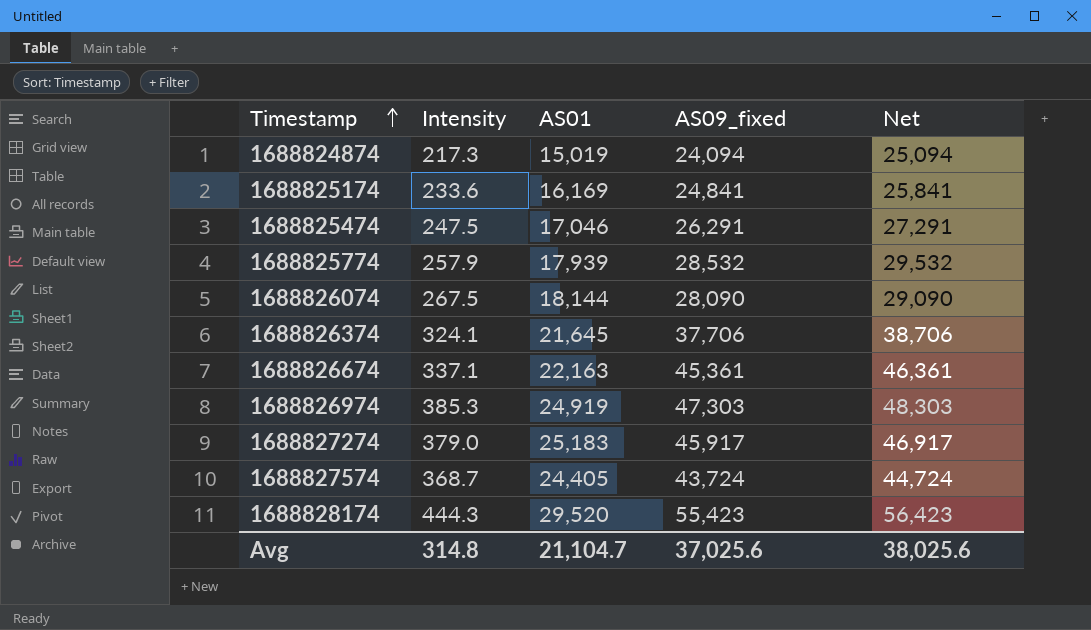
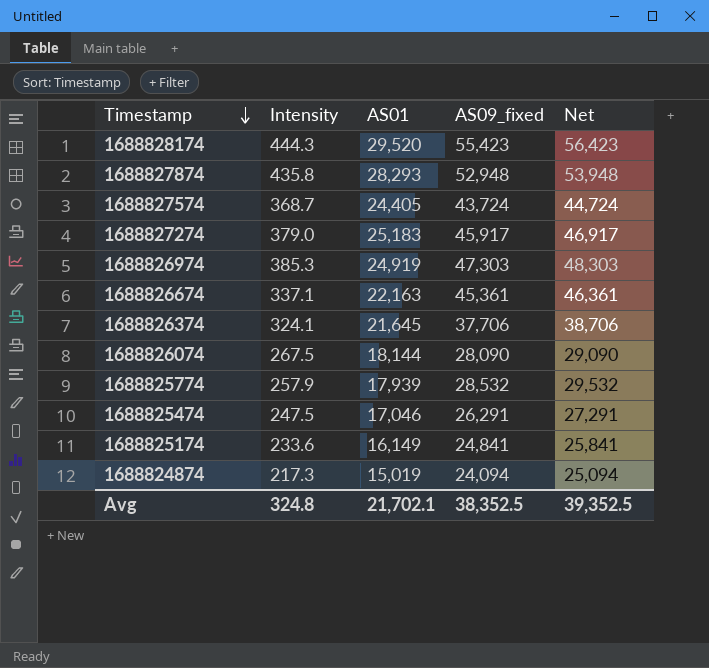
row order: Timestamp ascending -> Timestamp descending
row 1688827874: none -> 435.8 | 28,293 | 52,948 | 53,948
1688825174 | AS01: 16,169 -> 16,149
Avg | Intensity: 314.8 -> 324.8
Avg | AS01: 21,104.7 -> 21,702.1
Avg | AS09_fixed: 37,025.6 -> 38,352.5
Avg | Net: 38,025.6 -> 39,352.5

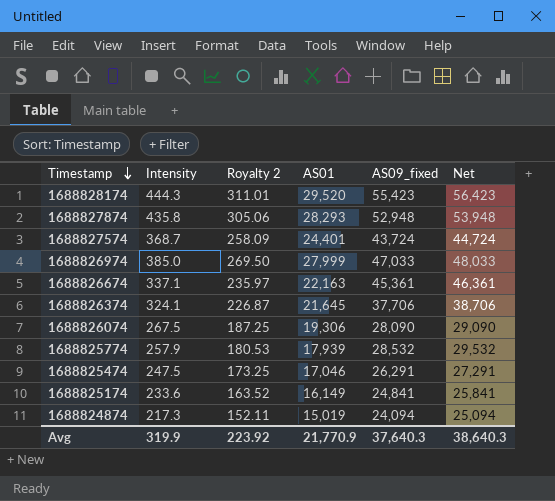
column Royalty 2 | formula: none -> [Intensity] * 0.7
row 1688827274: 379.0 | 25,183 | 45,917 | 46,917 -> none
1688827574 | AS01: 24,405 -> 24,401
1688826974 | Intensity: 385.3 -> 385.0
1688826974 | AS01: 24,919 -> 27,999
1688826974 | AS09_fixed: 47,303 -> 47,033
1688826974 | Net: 48,303 -> 48,033
1688826074 | AS01: 18,144 -> 19,306
Avg | Intensity: 324.8 -> 319.9
Avg | AS01: 21,702.1 -> 21,770.9
Avg | AS09_fixed: 38,352.5 -> 37,640.3
Avg | Net: 39,352.5 -> 38,640.3

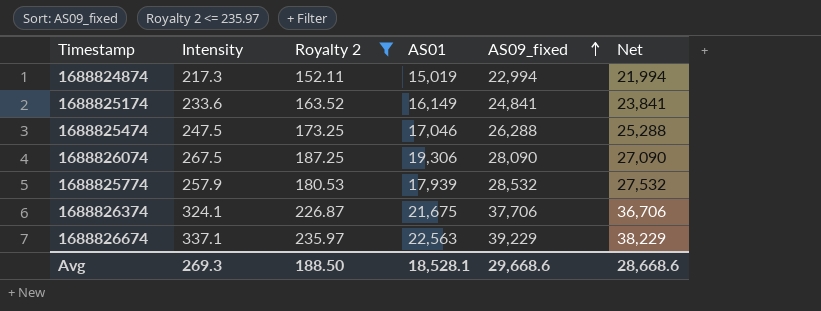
filter: none -> Royalty 2 <= 235.97
row order: Timestamp descending -> AS09_fixed ascending
column Net | formula: [AS09_fixed] + 1000 -> [AS09_fixed] - 1000
1688824874 | AS09_fixed: 24,094 -> 22,994
1688825474 | AS09_fixed: 26,291 -> 26,288
1688826374 | AS01: 21,645 -> 21,675
1688826674 | AS01: 22,163 -> 22,563
1688826674 | AS09_fixed: 45,361 -> 39,229
Avg | Intensity: 319.9 -> 269.3
Avg | Royalty 2: 223.92 -> 188.50
Avg | AS01: 21,770.9 -> 18,528.1
Avg | AS09_fixed: 37,640.3 -> 29,668.6
Avg | Net: 38,640.3 -> 28,668.6

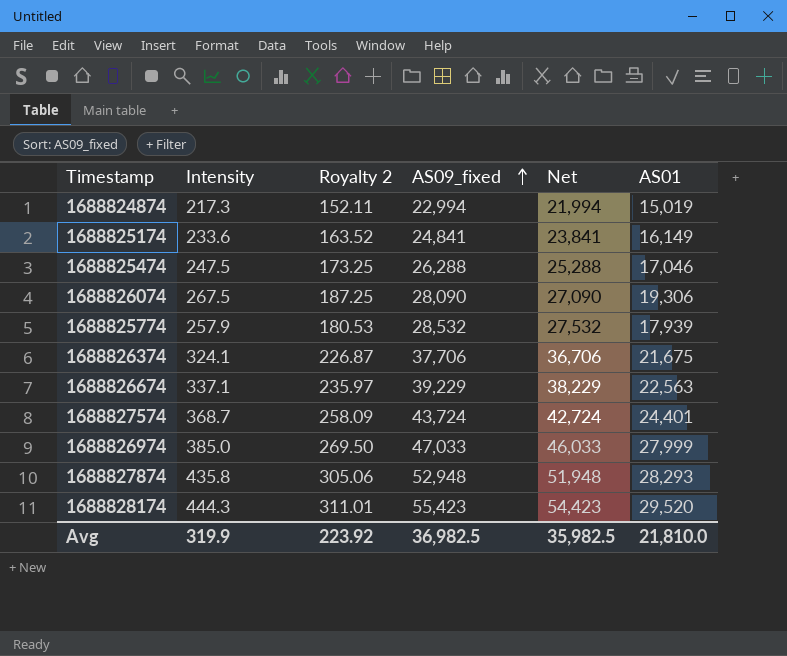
filter: Royalty 2 <= 235.97 -> none
column AS01 | position: 4 -> 6
Avg | Intensity: 269.3 -> 319.9
Avg | Royalty 2: 188.50 -> 223.92
Avg | AS09_fixed: 29,668.6 -> 36,982.5
Avg | Net: 28,668.6 -> 35,982.5
Avg | AS01: 18,528.1 -> 21,810.0

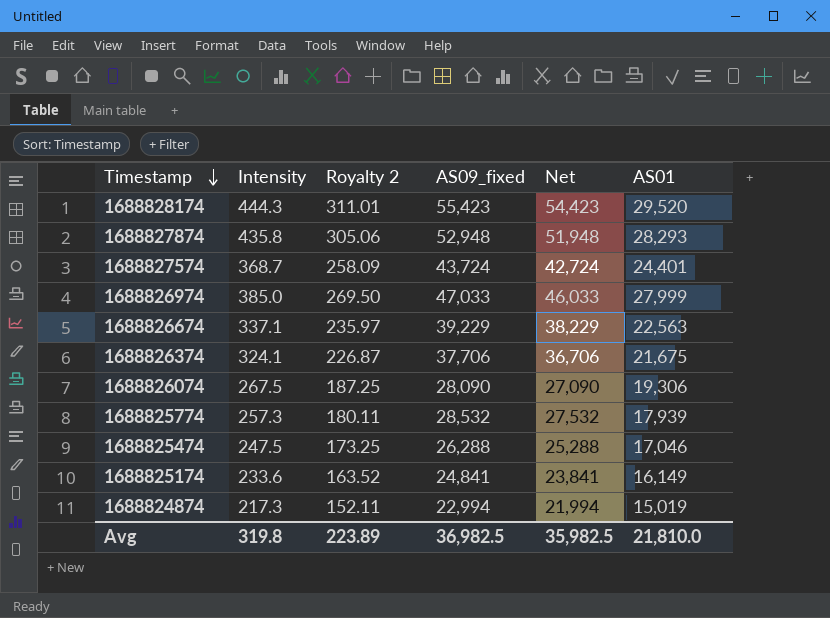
row order: AS09_fixed ascending -> Timestamp descending
1688825774 | Intensity: 257.9 -> 257.3
1688825774 | Royalty 2: 180.53 -> 180.11
Avg | Intensity: 319.9 -> 319.8
Avg | Royalty 2: 223.92 -> 223.89

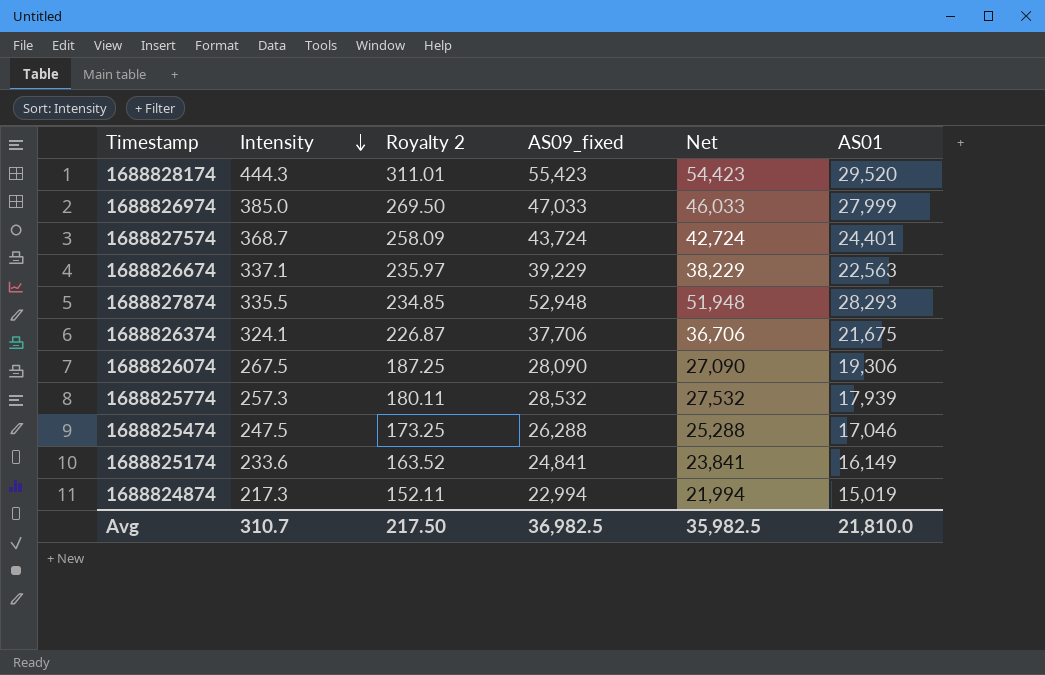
row order: Timestamp descending -> Intensity descending
1688827874 | Intensity: 435.8 -> 335.5
1688827874 | Royalty 2: 305.06 -> 234.85
Avg | Intensity: 319.8 -> 310.7
Avg | Royalty 2: 223.89 -> 217.50

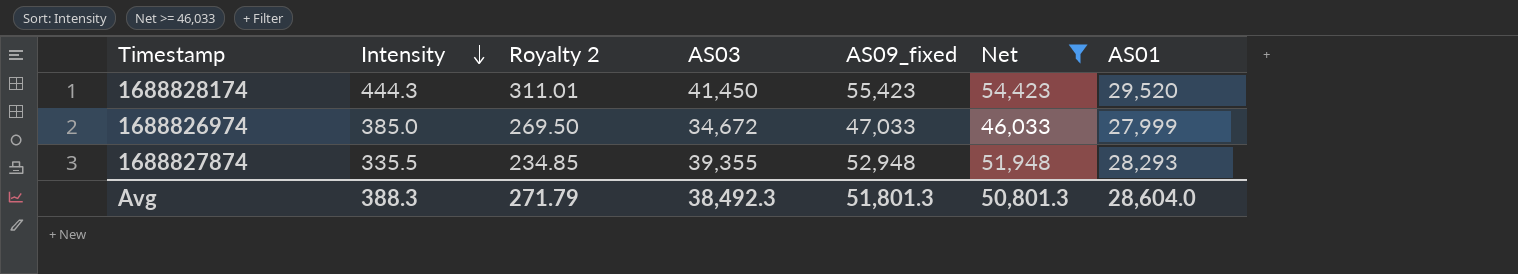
filter: none -> Net >= 46,033
column AS03 | position: none -> 4
Avg | Intensity: 310.7 -> 388.3
Avg | Royalty 2: 217.50 -> 271.79
Avg | AS09_fixed: 36,982.5 -> 51,801.3
Avg | Net: 35,982.5 -> 50,801.3
Avg | AS01: 21,810.0 -> 28,604.0

